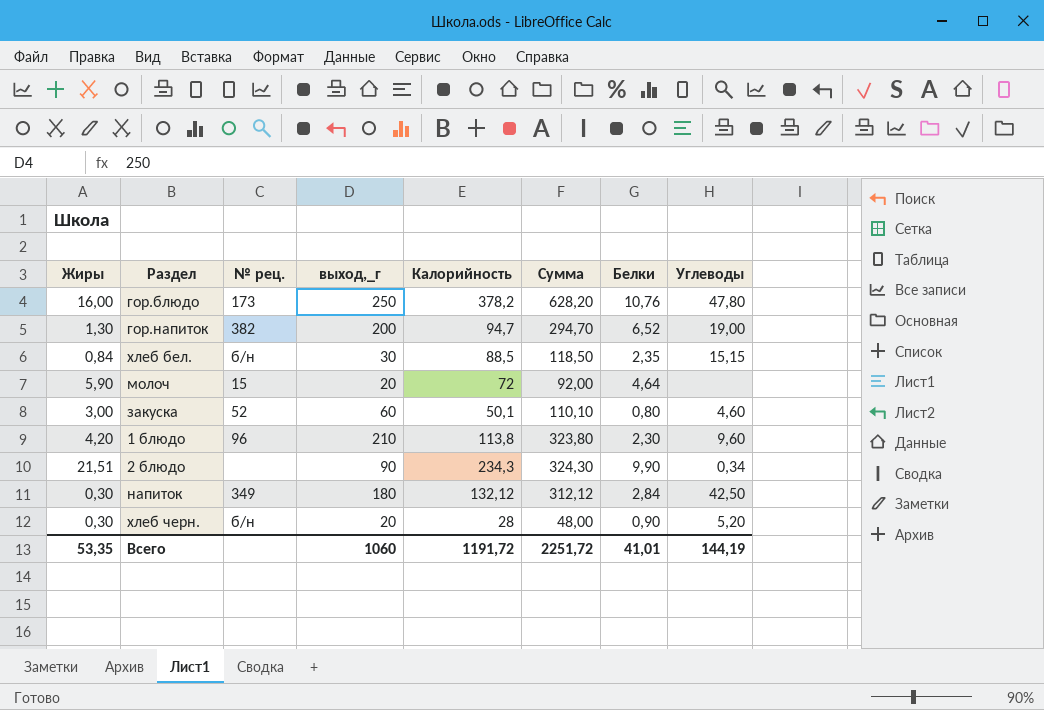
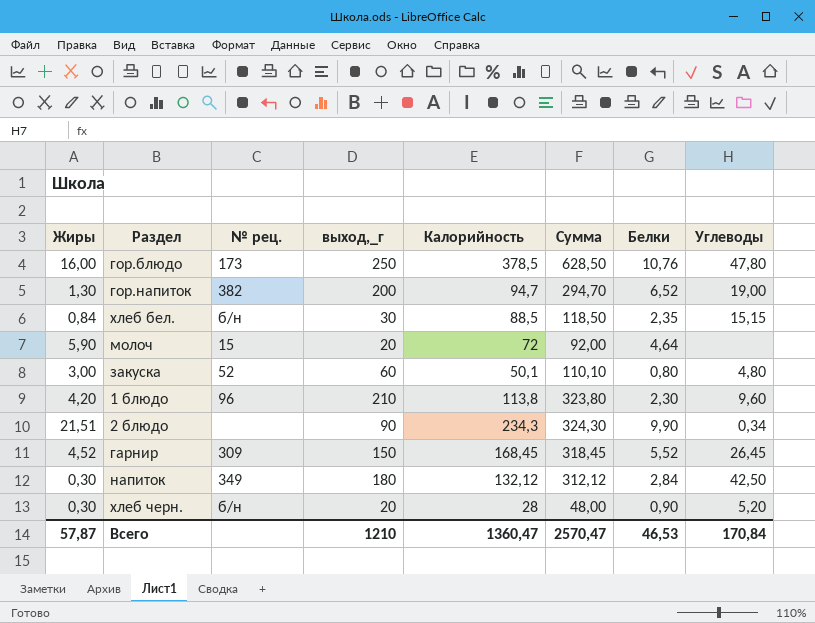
гор.блюдо | Калорийность: 378,2 -> 378,5
гор.блюдо | Сумма: 628,20 -> 628,50
закуска | Углеводы: 4,60 -> 4,80
row гарнир: none -> 4,52 | 309 | 150 | 168,45 | 318,45 | 5,52 | 26,45
Всего | Жиры: 53,35 -> 57,87
Всего | выход,_г: 1060 -> 1210
Всего | Калорийность: 1191,72 -> 1360,47
Всего | Сумма: 2251,72 -> 2570,47
Всего | Белки: 41,01 -> 46,53
Всего | Углеводы: 144,19 -> 170,84

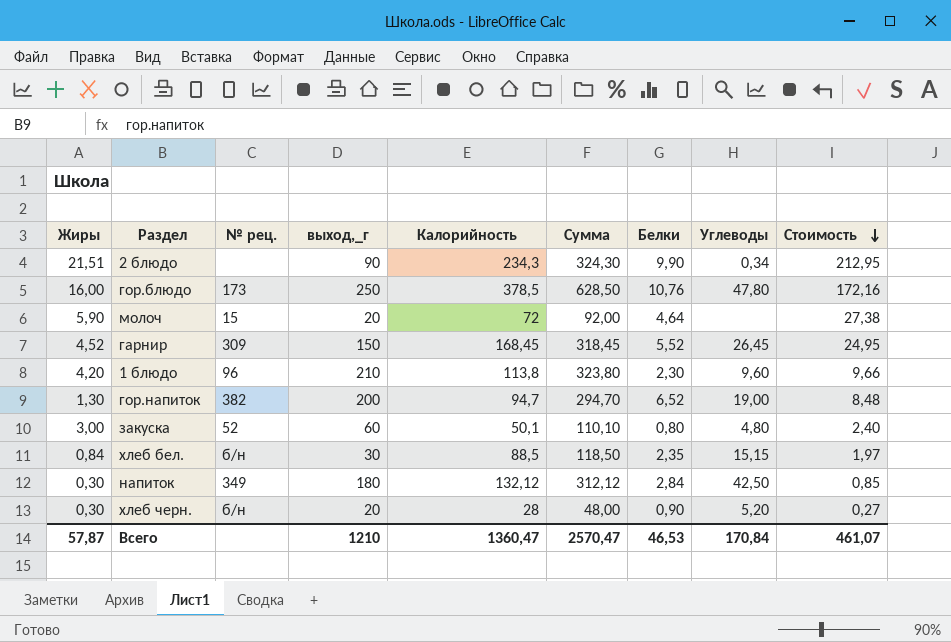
row order: none -> Стоимость descending
column Стоимость | formula: none -> [Жиры] * [Белки]

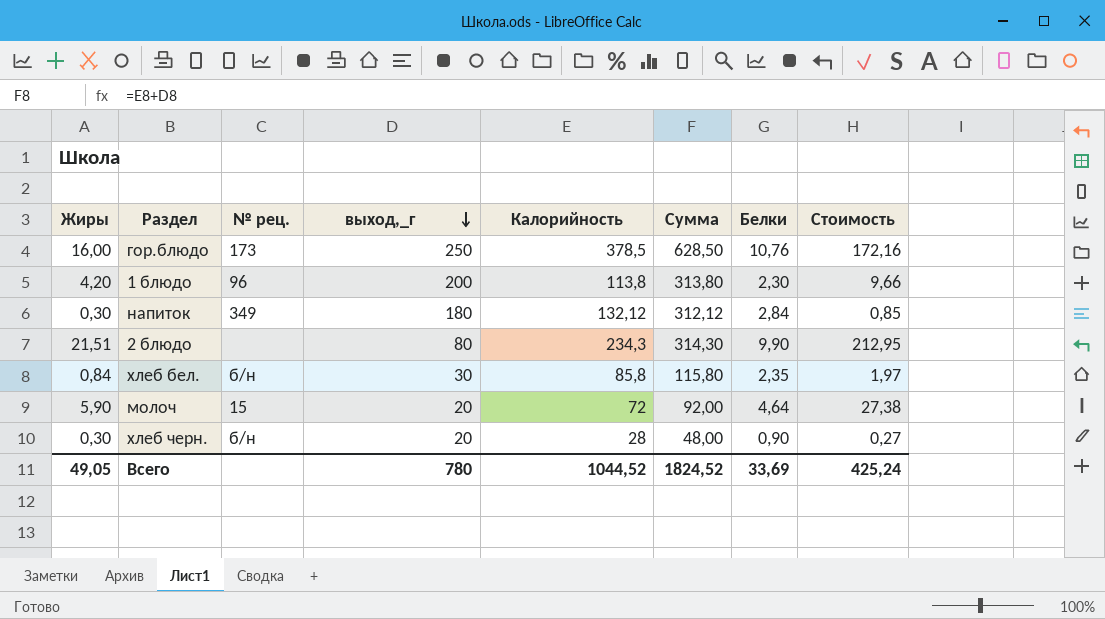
row order: Стоимость descending -> выход,_г descending
column Углеводы | position: 8 -> none
row гарнир: 4,52 | 309 | 150 | 168,45 | 318,45 | 5,52 | 26,45 | 24,95 -> none
row гор.напиток: 1,30 | 382 | 200 | 94,7 | 294,70 | 6,52 | 19,00 | 8,48 -> none
row закуска: 3,00 | 52 | 60 | 50,1 | 110,10 | 0,80 | 4,80 | 2,40 -> none
1 блюдо | выход,_г: 210 -> 200
1 блюдо | Сумма: 323,80 -> 313,80
2 блюдо | выход,_г: 90 -> 80
2 блюдо | Сумма: 324,30 -> 314,30
хлеб бел. | Калорийность: 88,5 -> 85,8
хлеб бел. | Сумма: 118,50 -> 115,80
Всего | Жиры: 57,87 -> 49,05
Всего | выход,_г: 1210 -> 780
Всего | Калорийность: 1360,47 -> 1044,52
Всего | Сумма: 2570,47 -> 1824,52
Всего | Белки: 46,53 -> 33,69
Всего | Стоимость: 461,07 -> 425,24

